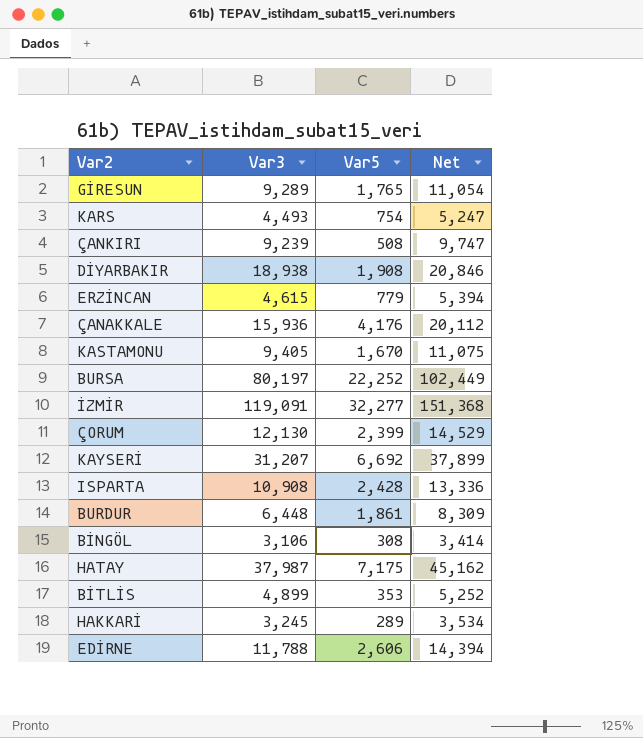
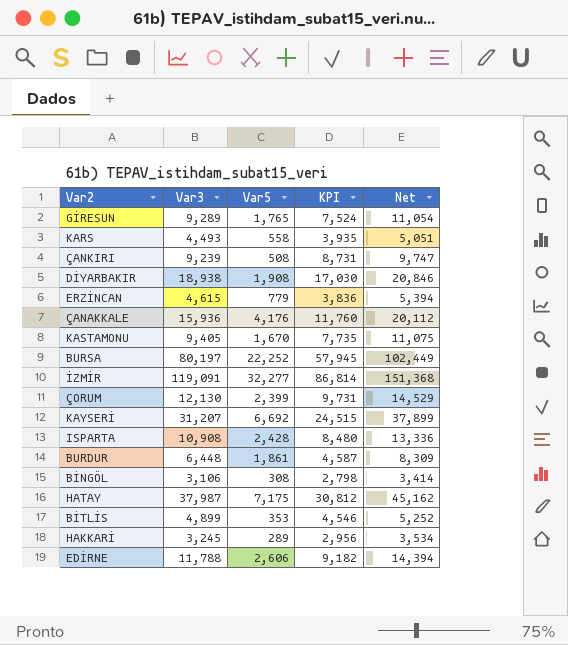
column KPI | formula: none -> [Var3] - [Var5]
KARS | Var5: 754 -> 558
KARS | Net: 5,247 -> 5,051

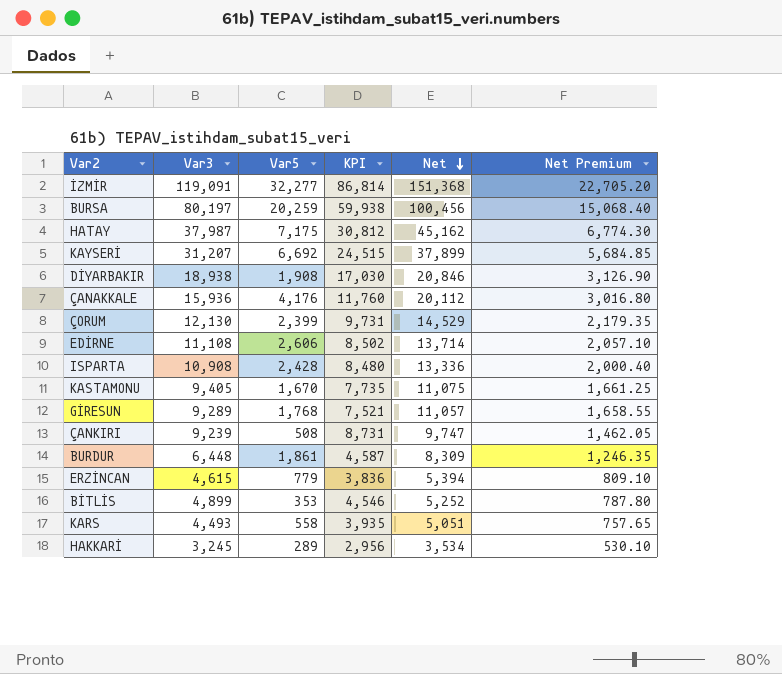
row order: none -> Net descending
column Net Premium | formula: none -> [Net] * 0.15
row BİNGÖL: 3,106 | 308 | 2,798 | 3,414 -> none
BURSA | Var5: 22,252 -> 20,259
BURSA | KPI: 57,945 -> 59,938
BURSA | Net: 102,449 -> 100,456
EDİRNE | Var3: 11,788 -> 11,108
EDİRNE | KPI: 9,182 -> 8,502
EDİRNE | Net: 14,394 -> 13,714
GİRESUN | Var5: 1,765 -> 1,768
GİRESUN | KPI: 7,524 -> 7,521
GİRESUN | Net: 11,054 -> 11,057

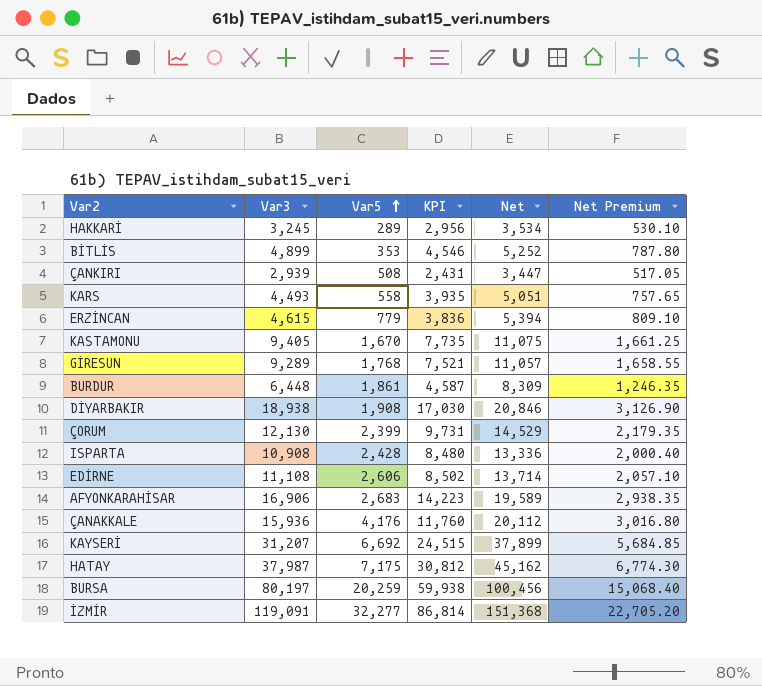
row order: Net descending -> Var5 ascending
ÇANKIRI | Var3: 9,239 -> 2,939
ÇANKIRI | KPI: 8,731 -> 2,431
ÇANKIRI | Net: 9,747 -> 3,447
ÇANKIRI | Net Premium: 1,462.05 -> 517.05
row AFYONKARAHİSAR: none -> 16,906 | 2,683 | 14,223 | 19,589 | 2,938.35

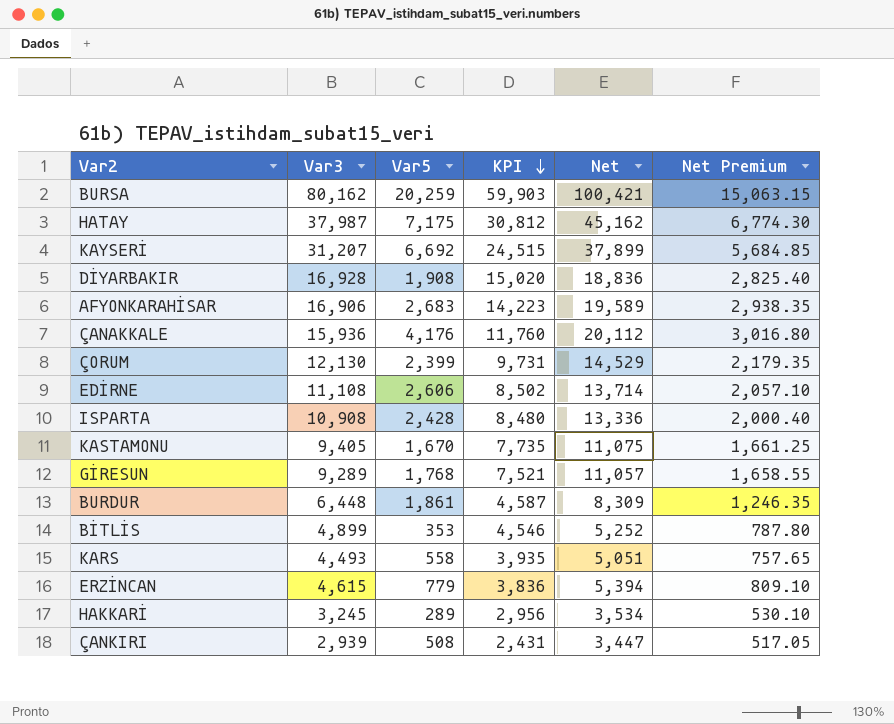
row order: Var5 ascending -> KPI descending
row İZMİR: 119,091 | 32,277 | 86,814 | 151,368 | 22,705.20 -> none
BURSA | Var3: 80,197 -> 80,162
BURSA | KPI: 59,938 -> 59,903
BURSA | Net: 100,456 -> 100,421
BURSA | Net Premium: 15,068.40 -> 15,063.15
DİYARBAKIR | Var3: 18,938 -> 16,928
DİYARBAKIR | KPI: 17,030 -> 15,020
DİYARBAKIR | Net: 20,846 -> 18,836
DİYARBAKIR | Net Premium: 3,126.90 -> 2,825.40

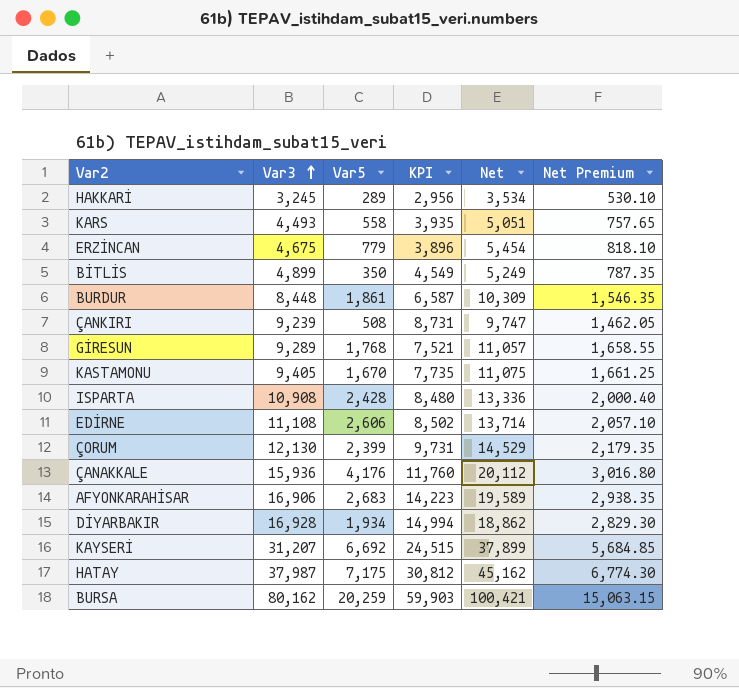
row order: KPI descending -> Var3 ascending
ERZİNCAN | Var3: 4,615 -> 4,675
ERZİNCAN | KPI: 3,836 -> 3,896
ERZİNCAN | Net: 5,394 -> 5,454
ERZİNCAN | Net Premium: 809.10 -> 818.10
BİTLİS | Var5: 353 -> 350
BİTLİS | KPI: 4,546 -> 4,549
BİTLİS | Net: 5,252 -> 5,249
BİTLİS | Net Premium: 787.80 -> 787.35
BURDUR | Var3: 6,448 -> 8,448
BURDUR | KPI: 4,587 -> 6,587
BURDUR | Net: 8,309 -> 10,309
BURDUR | Net Premium: 1,246.35 -> 1,546.35
ÇANKIRI | Var3: 2,939 -> 9,239
ÇANKIRI | KPI: 2,431 -> 8,731
ÇANKIRI | Net: 3,447 -> 9,747
ÇANKIRI | Net Premium: 517.05 -> 1,462.05
DİYARBAKIR | Var5: 1,908 -> 1,934
DİYARBAKIR | KPI: 15,020 -> 14,994
DİYARBAKIR | Net: 18,836 -> 18,862
DİYARBAKIR | Net Premium: 2,825.40 -> 2,829.30

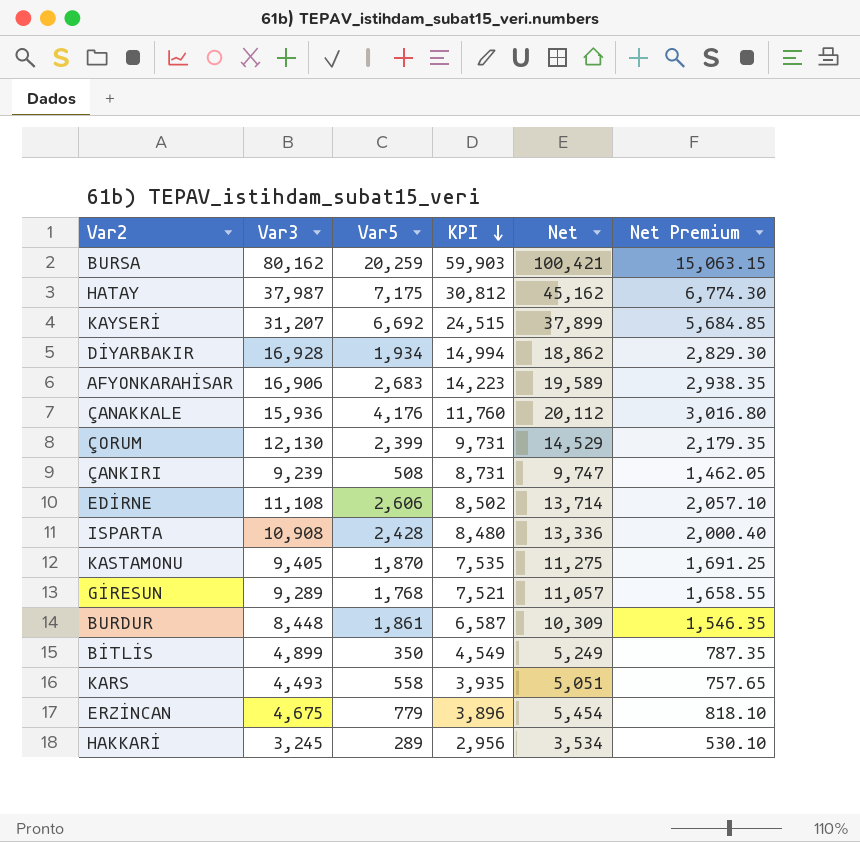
row order: Var3 ascending -> KPI descending
KASTAMONU | Var5: 1,670 -> 1,870
KASTAMONU | KPI: 7,735 -> 7,535
KASTAMONU | Net: 11,075 -> 11,275
KASTAMONU | Net Premium: 1,661.25 -> 1,691.25

